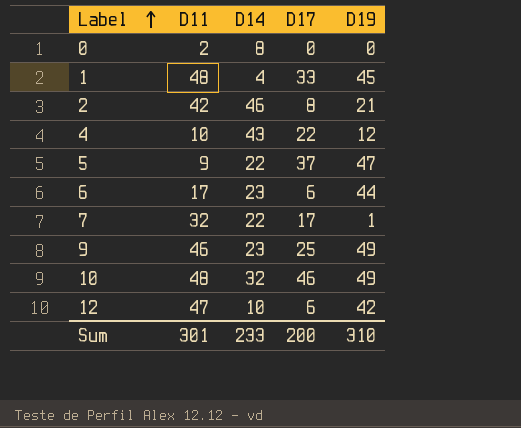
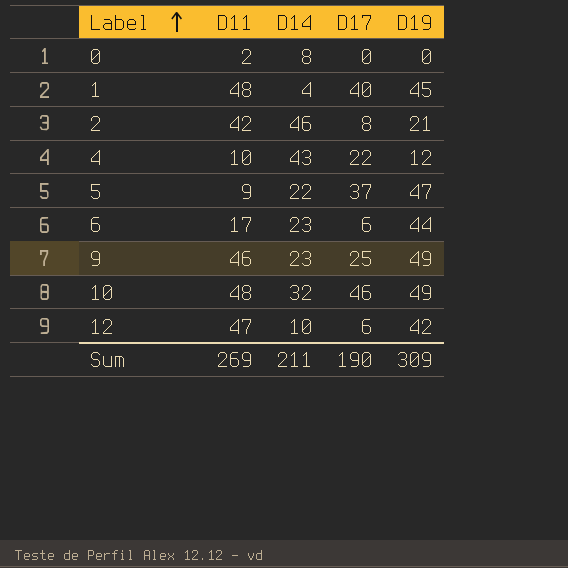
row 7: 32 | 22 | 17 | 1 -> none
1 | D17: 33 -> 40
Sum | D11: 301 -> 269
Sum | D14: 233 -> 211
Sum | D17: 200 -> 190
Sum | D19: 310 -> 309

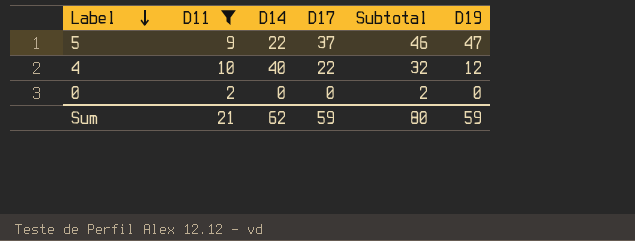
filter: none -> D11 <= 10
row order: Label ascending -> Label descending
column Subtotal | formula: none -> [D11] + [D17]
4 | D14: 43 -> 40
0 | D14: 8 -> 0
Sum | D11: 269 -> 21
Sum | D14: 211 -> 62
Sum | D17: 190 -> 59
Sum | D19: 309 -> 59

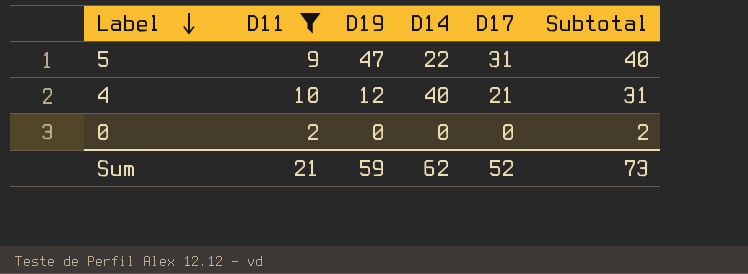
column D19 | position: 6 -> 3
5 | D17: 37 -> 31
5 | Subtotal: 46 -> 40
4 | D17: 22 -> 21
4 | Subtotal: 32 -> 31
Sum | D17: 59 -> 52
Sum | Subtotal: 80 -> 73

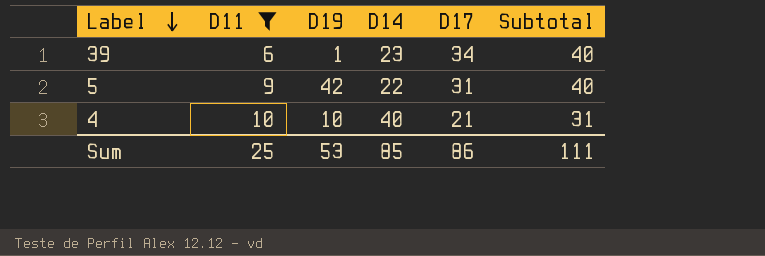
row 0: 2 | 0 | 0 | 0 | 2 -> none
row 39: none -> 6 | 1 | 23 | 34 | 40
5 | D19: 47 -> 42
4 | D19: 12 -> 10
Sum | D11: 21 -> 25
Sum | D19: 59 -> 53
Sum | D14: 62 -> 85
Sum | D17: 52 -> 86
Sum | Subtotal: 73 -> 111

